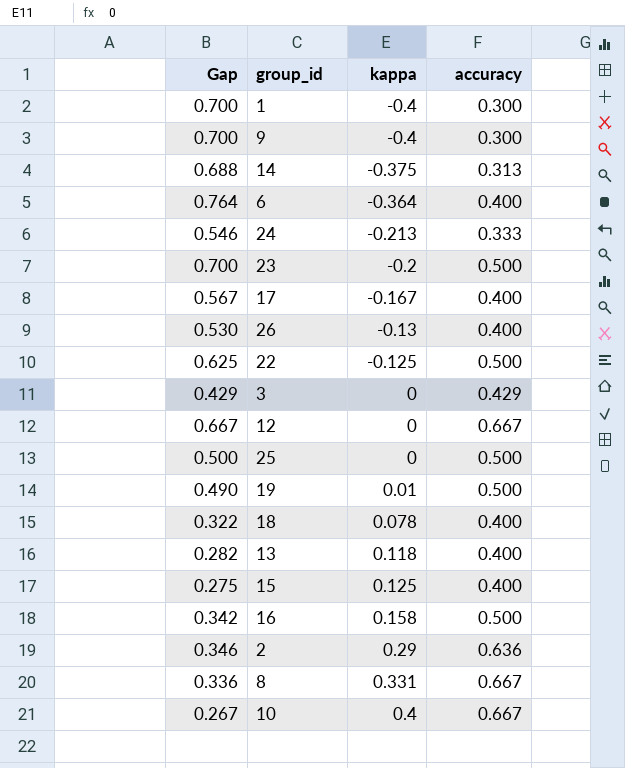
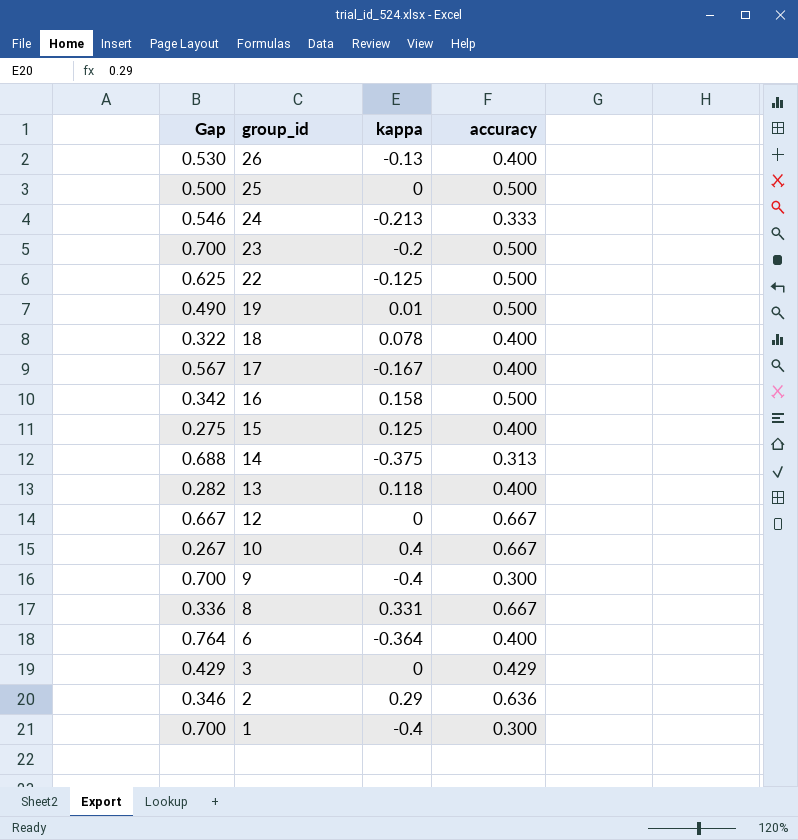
row order: kappa ascending -> group_id descending

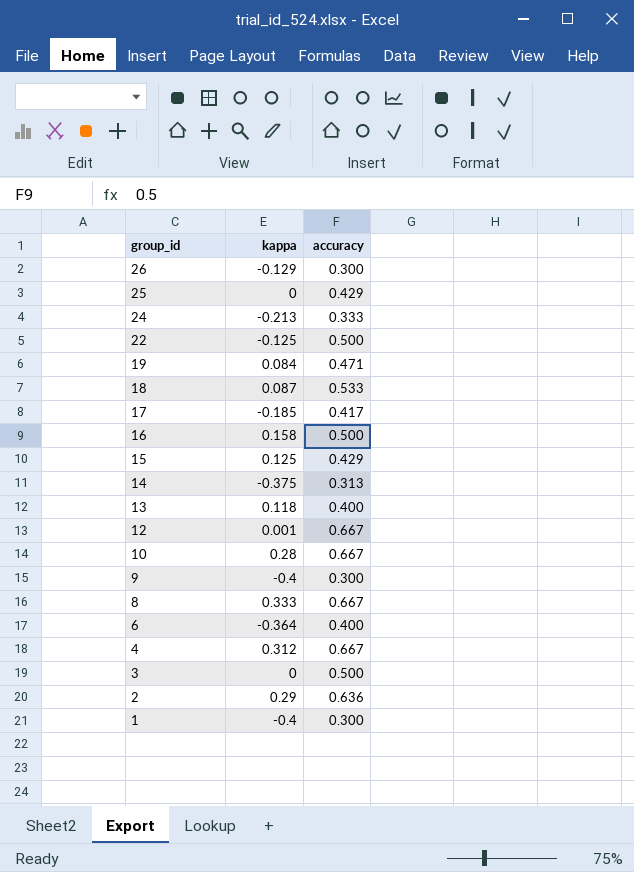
column Gap | formula: [accuracy] - [kappa] -> none
row 23: 0.700 | -0.2 | 0.500 -> none
26 | kappa: -0.13 -> -0.129
26 | accuracy: 0.400 -> 0.300
25 | accuracy: 0.500 -> 0.429
19 | kappa: 0.01 -> 0.084
19 | accuracy: 0.500 -> 0.471
18 | kappa: 0.078 -> 0.087
18 | accuracy: 0.400 -> 0.533
17 | kappa: -0.167 -> -0.185
17 | accuracy: 0.400 -> 0.417
15 | accuracy: 0.400 -> 0.429
12 | kappa: 0 -> 0.001
10 | kappa: 0.4 -> 0.28
8 | kappa: 0.331 -> 0.333
row 4: none -> 0.312 | 0.667
3 | accuracy: 0.429 -> 0.500

